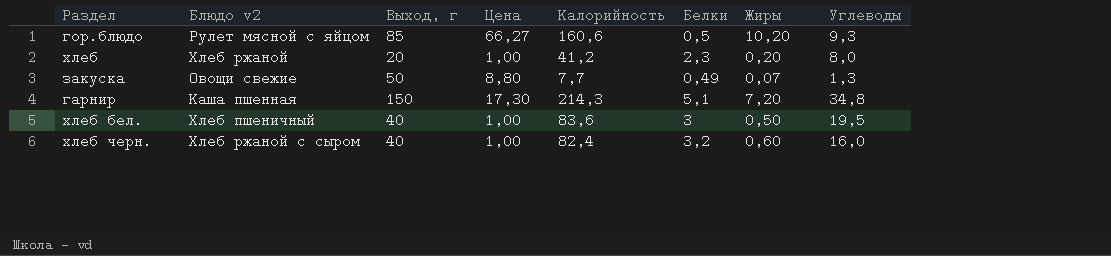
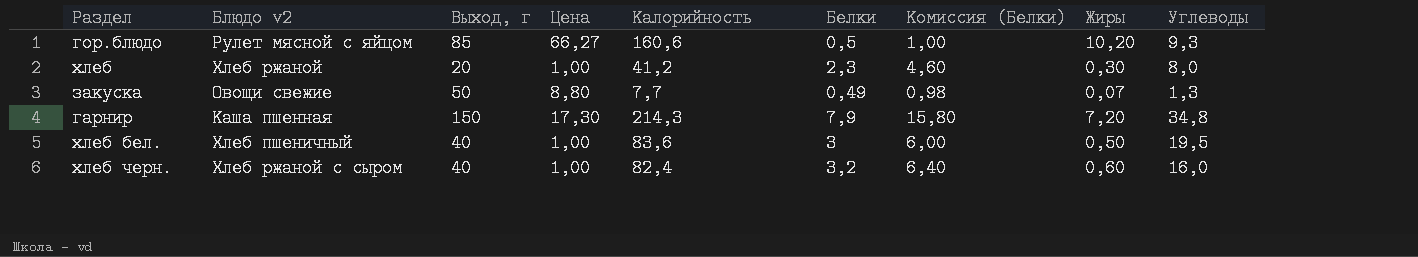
column Комиссия (Белки) | formula: none -> [Белки] * 2
хлеб | Жиры: 0,20 -> 0,30
гарнир | Белки: 5,1 -> 7,9

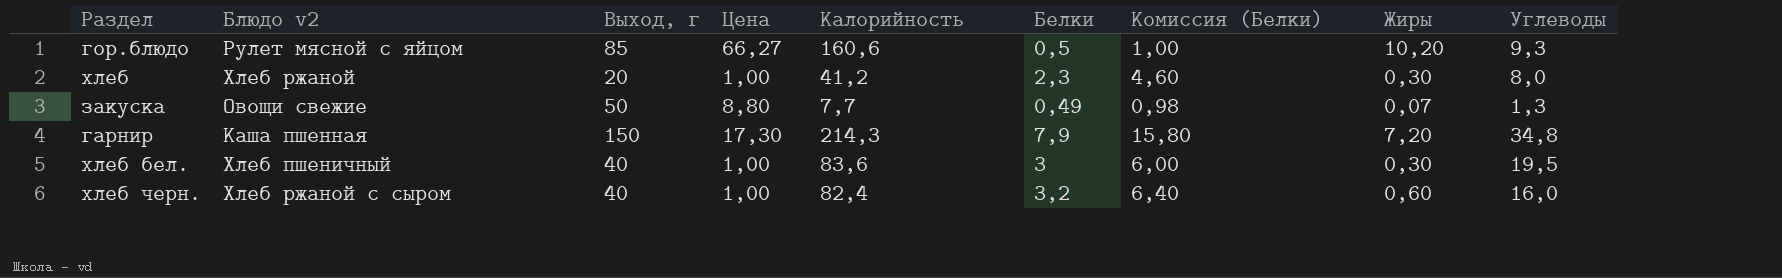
хлеб бел. | Жиры: 0,50 -> 0,30

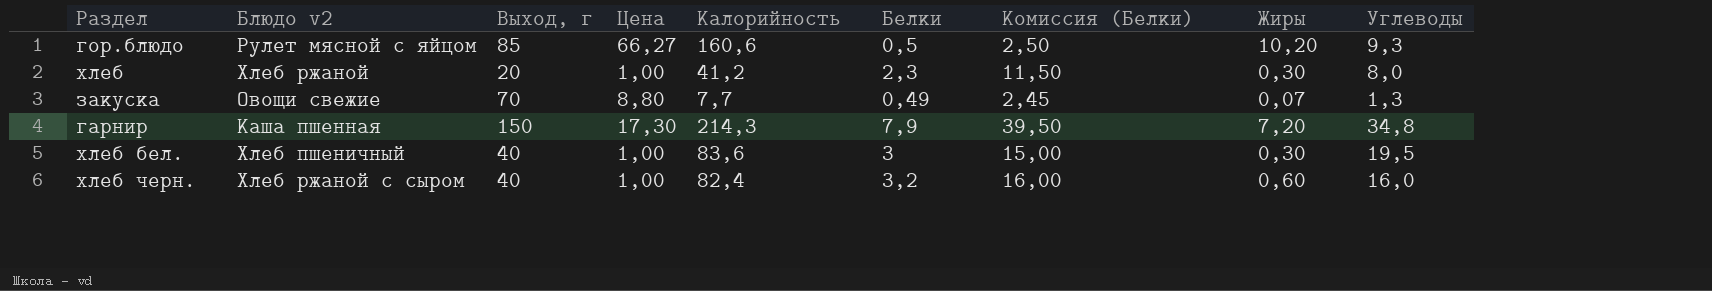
column Комиссия (Белки) | formula: [Белки] * 2 -> [Белки] * 5
закуска | Выход, г: 50 -> 70

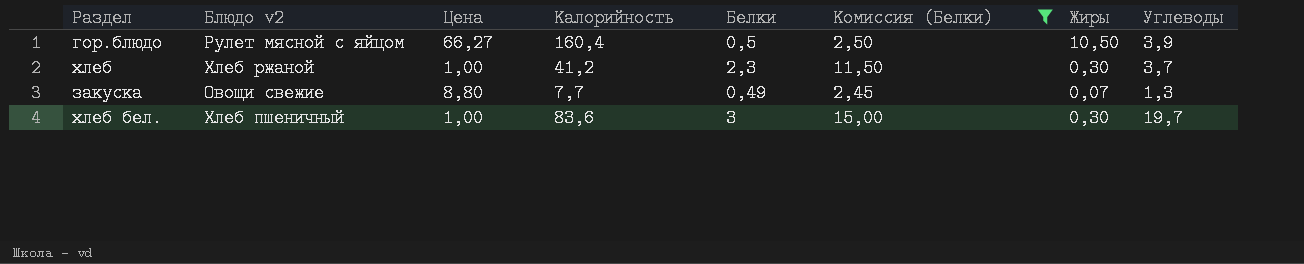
filter: none -> Комиссия (Белки) <= 15,00
column Выход, г | position: 3 -> none
гор.блюдо | Калорийность: 160,6 -> 160,4
гор.блюдо | Жиры: 10,20 -> 10,50
гор.блюдо | Углеводы: 9,3 -> 3,9
хлеб | Углеводы: 8,0 -> 3,7
хлеб бел. | Углеводы: 19,5 -> 19,7

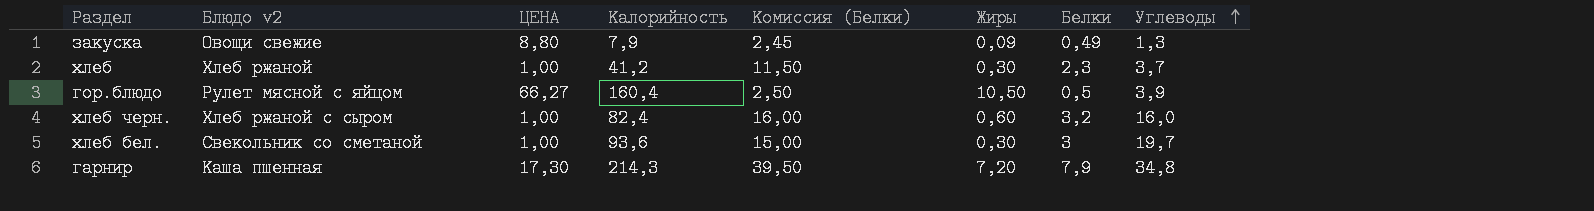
filter: Комиссия (Белки) <= 15,00 -> none
row order: none -> Углеводы ascending
column name: Цена -> ЦЕНА
column Белки | position: 5 -> 7
закуска | Калорийность: 7,7 -> 7,9
закуска | Жиры: 0,07 -> 0,09
хлеб бел. | Блюдо v2: Хлеб пшеничный -> Свекольник со сметаной
хлеб бел. | Калорийность: 83,6 -> 93,6

